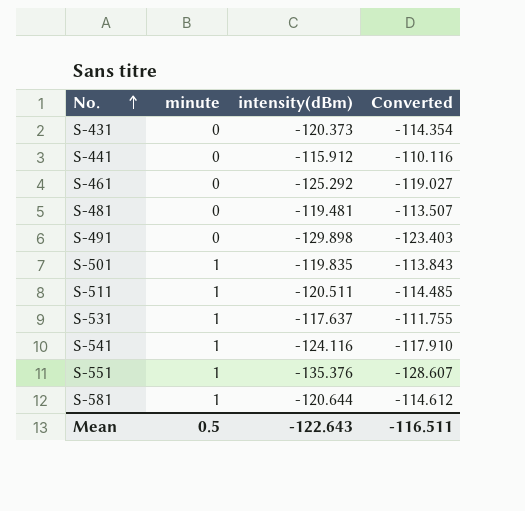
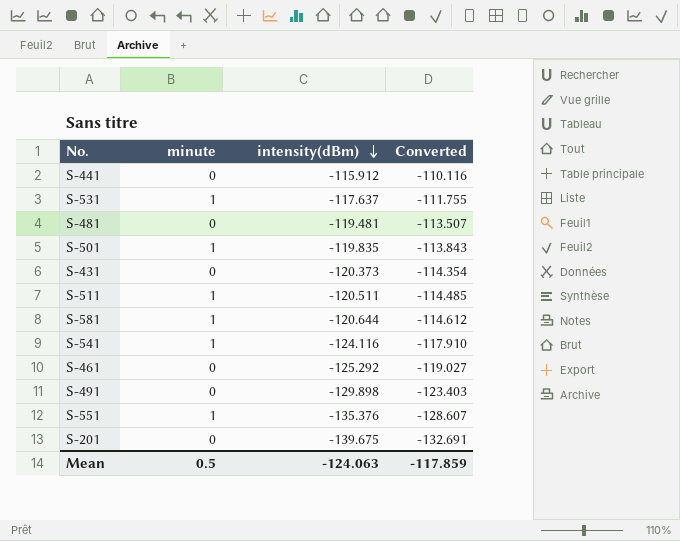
row order: No. ascending -> intensity(dBm) descending
row S-201: none -> 0 | -139.675 | -132.691
Mean | intensity(dBm): -122.643 -> -124.063
Mean | Converted: -116.511 -> -117.859

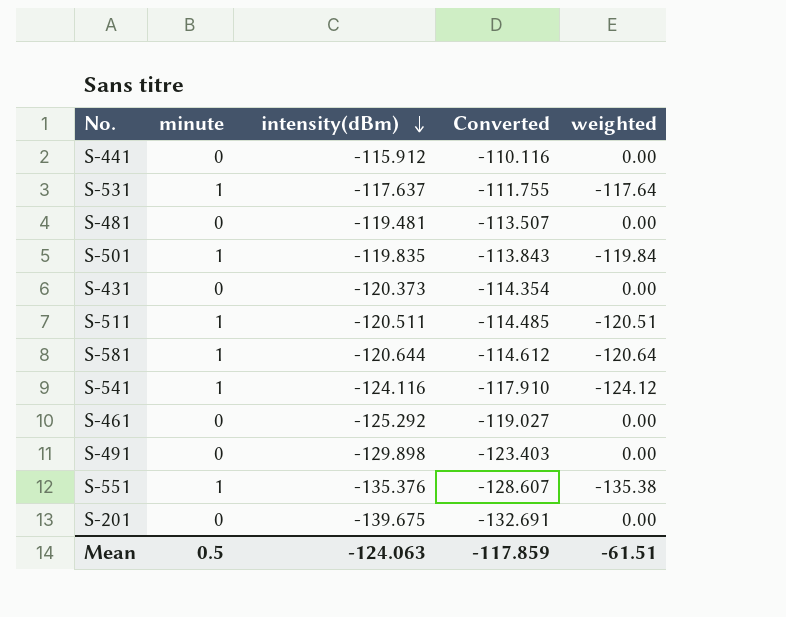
column weighted | formula: none -> [minute] * [intensity(dBm)]

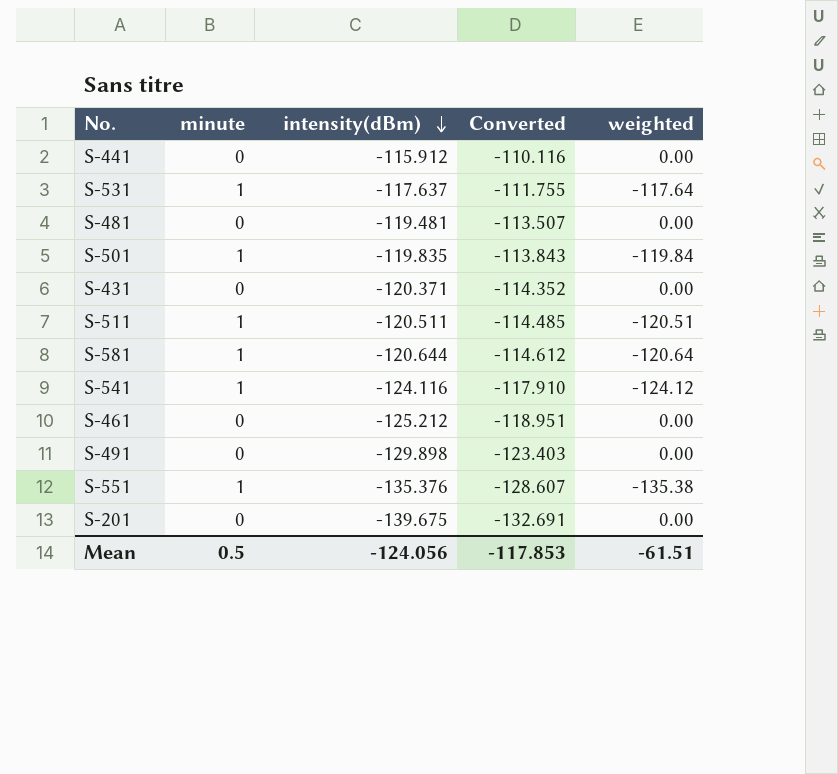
S-431 | intensity(dBm): -120.373 -> -120.371
S-431 | Converted: -114.354 -> -114.352
S-461 | intensity(dBm): -125.292 -> -125.212
S-461 | Converted: -119.027 -> -118.951
Mean | intensity(dBm): -124.063 -> -124.056
Mean | Converted: -117.859 -> -117.853

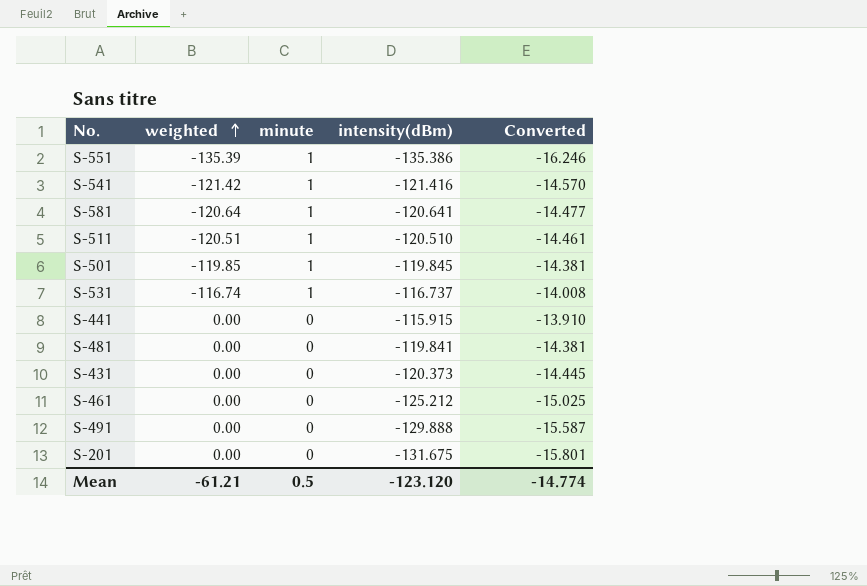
row order: intensity(dBm) descending -> weighted ascending
column weighted | position: 5 -> 2
column Converted | formula: [intensity(dBm)] * 0.95 -> [intensity(dBm)] * 0.12
S-551 | weighted: -135.38 -> -135.39
S-551 | intensity(dBm): -135.376 -> -135.386
S-541 | weighted: -124.12 -> -121.42
S-541 | intensity(dBm): -124.116 -> -121.416
S-581 | intensity(dBm): -120.644 -> -120.641
S-511 | intensity(dBm): -120.511 -> -120.510
S-501 | weighted: -119.84 -> -119.85
S-501 | intensity(dBm): -119.835 -> -119.845
S-531 | weighted: -117.64 -> -116.74
S-531 | intensity(dBm): -117.637 -> -116.737
S-441 | intensity(dBm): -115.912 -> -115.915
S-481 | intensity(dBm): -119.481 -> -119.841
S-431 | intensity(dBm): -120.371 -> -120.373
S-491 | intensity(dBm): -129.898 -> -129.888
S-201 | intensity(dBm): -139.675 -> -131.675
Mean | weighted: -61.51 -> -61.21
Mean | intensity(dBm): -124.056 -> -123.120
Mean | Converted: -117.853 -> -14.774

